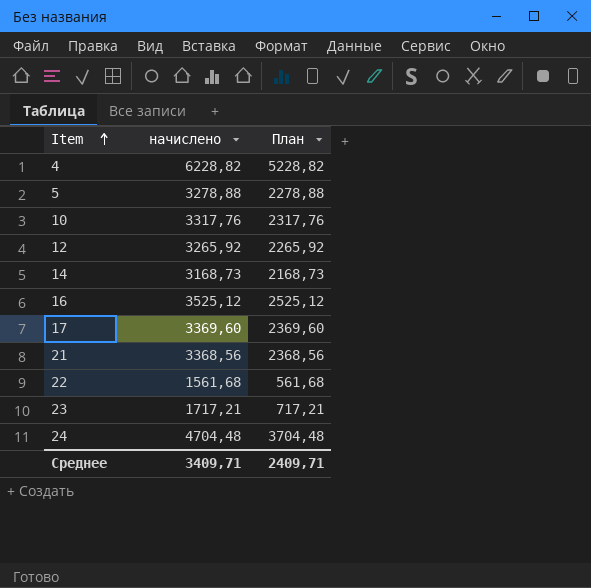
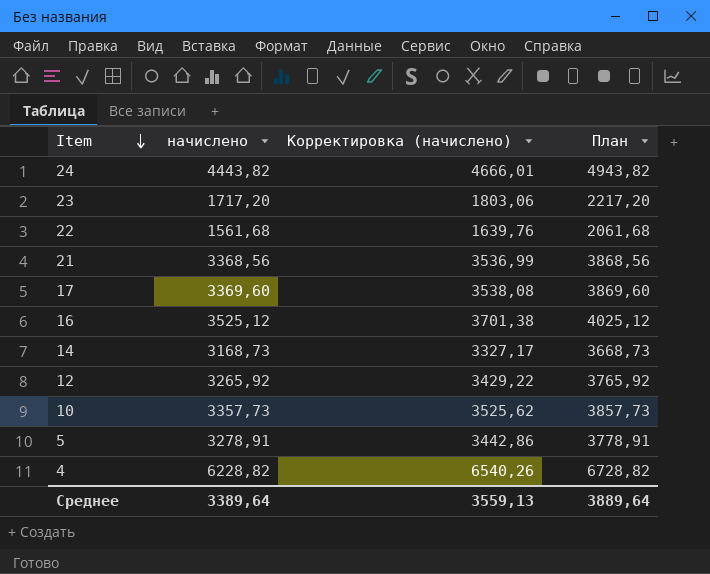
row order: Item ascending -> Item descending
column Корректировка (начислено) | formula: none -> [начислено] * 1,05
column План | formula: [начислено] - 1000 -> [начислено] + 500
24 | начислено: 4704,48 -> 4443,82
23 | начислено: 1717,21 -> 1717,20
10 | начислено: 3317,76 -> 3357,73
5 | начислено: 3278,88 -> 3278,91
Среднее | начислено: 3409,71 -> 3389,64
Среднее | План: 2409,71 -> 3889,64

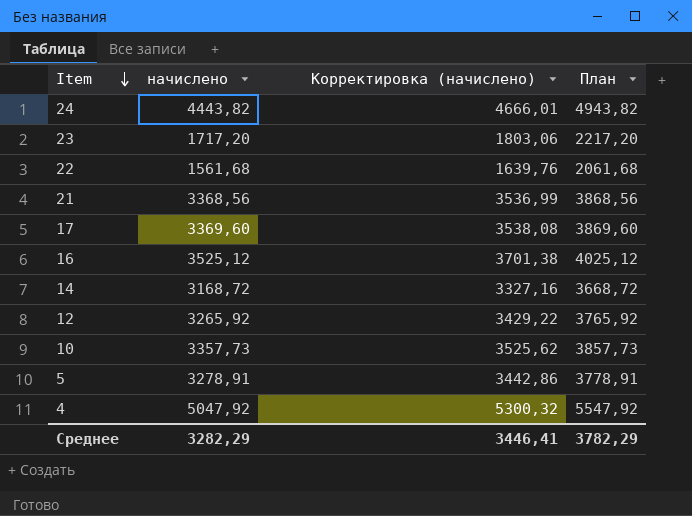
14 | начислено: 3168,73 -> 3168,72
14 | Корректировка (начислено): 3327,17 -> 3327,16
14 | План: 3668,73 -> 3668,72
4 | начислено: 6228,82 -> 5047,92
4 | Корректировка (начислено): 6540,26 -> 5300,32
4 | План: 6728,82 -> 5547,92
Среднее | начислено: 3389,64 -> 3282,29
Среднее | Корректировка (начислено): 3559,13 -> 3446,41
Среднее | План: 3889,64 -> 3782,29

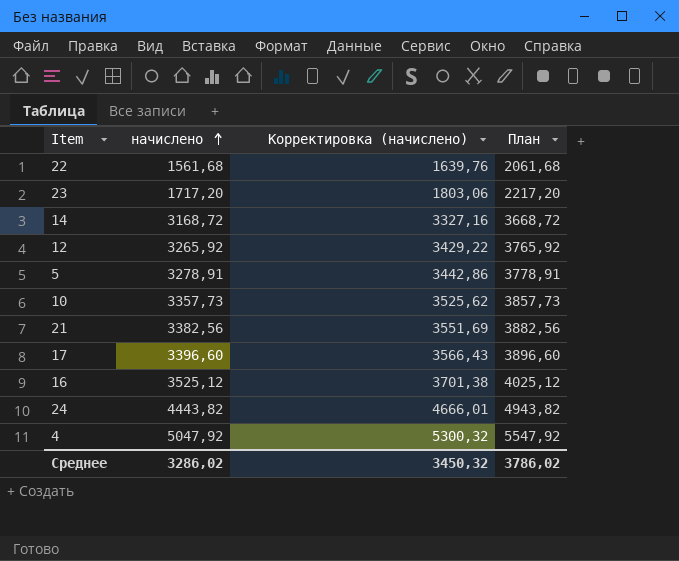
row order: Item descending -> начислено ascending
21 | начислено: 3368,56 -> 3382,56
21 | Корректировка (начислено): 3536,99 -> 3551,69
21 | План: 3868,56 -> 3882,56
17 | начислено: 3369,60 -> 3396,60
17 | Корректировка (начислено): 3538,08 -> 3566,43
17 | План: 3869,60 -> 3896,60
Среднее | начислено: 3282,29 -> 3286,02
Среднее | Корректировка (начислено): 3446,41 -> 3450,32
Среднее | План: 3782,29 -> 3786,02

